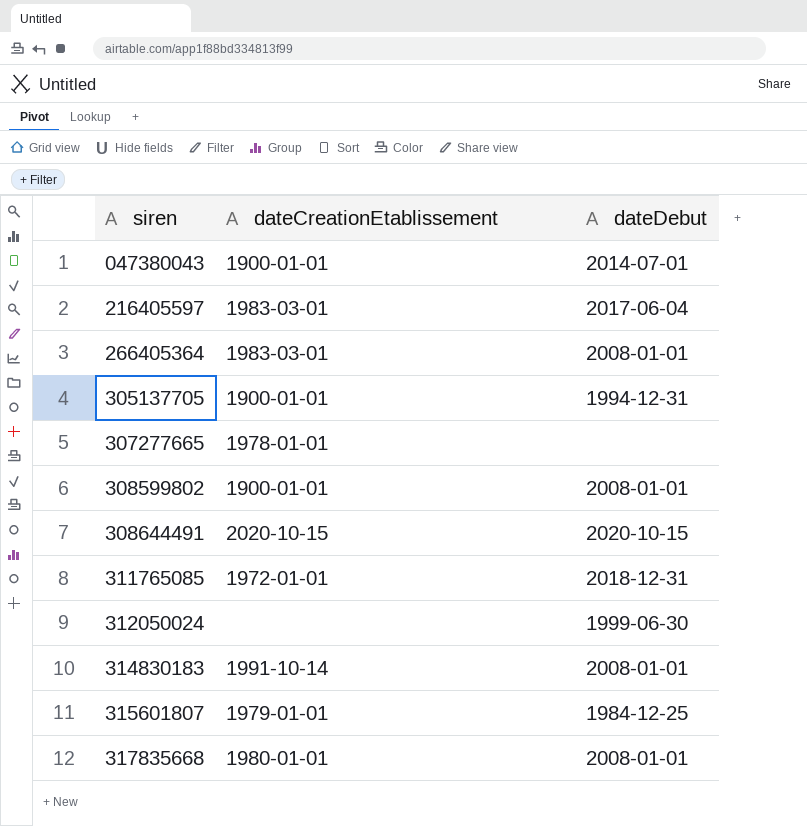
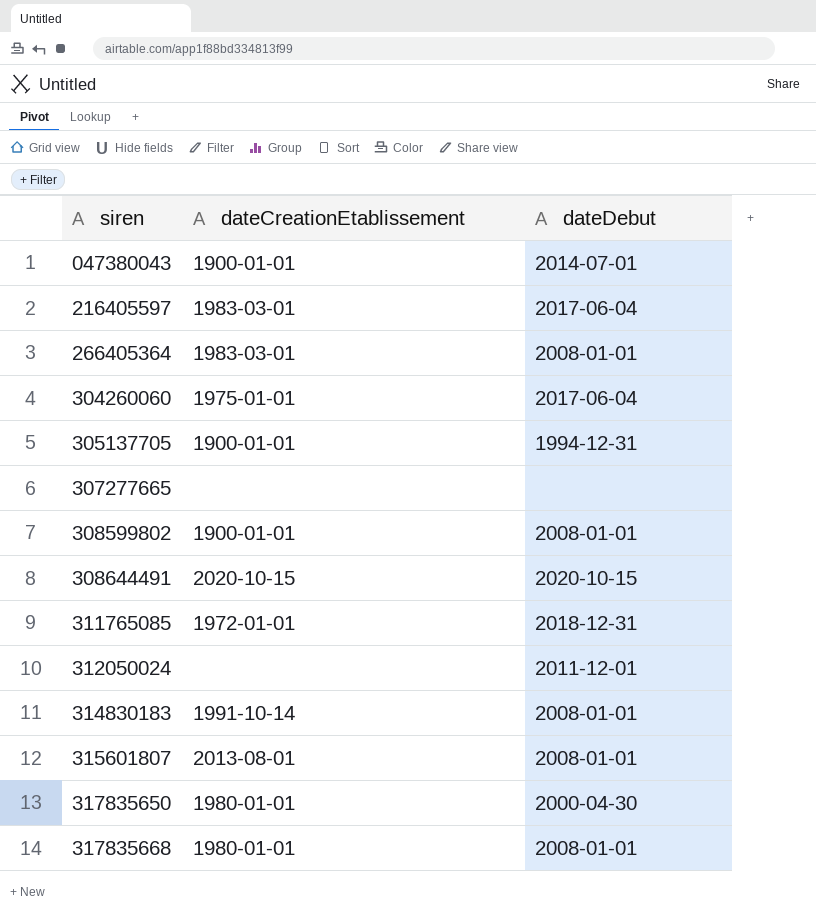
row 304260060: none -> 1975-01-01 | 2017-06-04
307277665 | dateCreationEtablissement: 1978-01-01 -> none
312050024 | dateDebut: 1999-06-30 -> 2011-12-01
315601807 | dateCreationEtablissement: 1979-01-01 -> 2013-08-01
315601807 | dateDebut: 1984-12-25 -> 2008-01-01
row 317835650: none -> 1980-01-01 | 2000-04-30

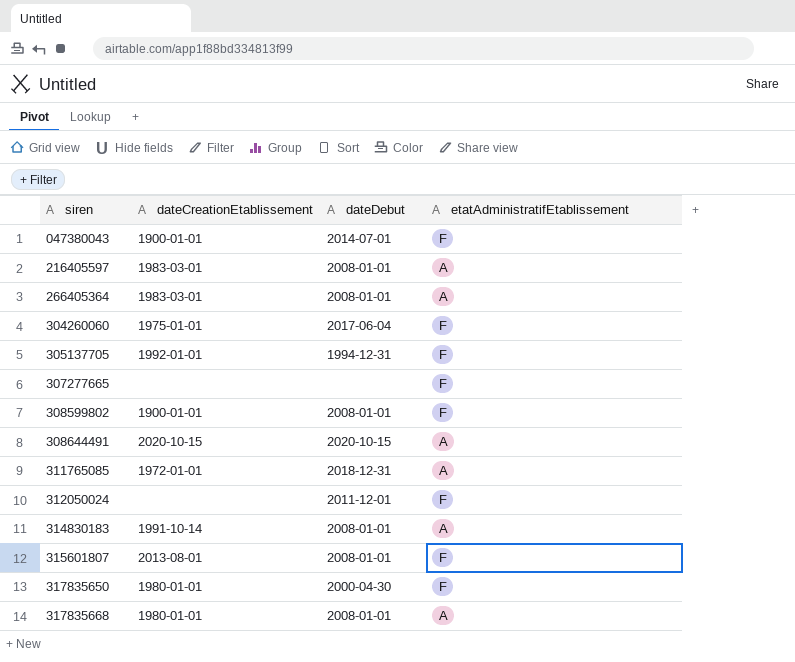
column etatAdministratifEtablissement | position: none -> 4
216405597 | dateDebut: 2017-06-04 -> 2008-01-01
305137705 | dateCreationEtablissement: 1900-01-01 -> 1992-01-01

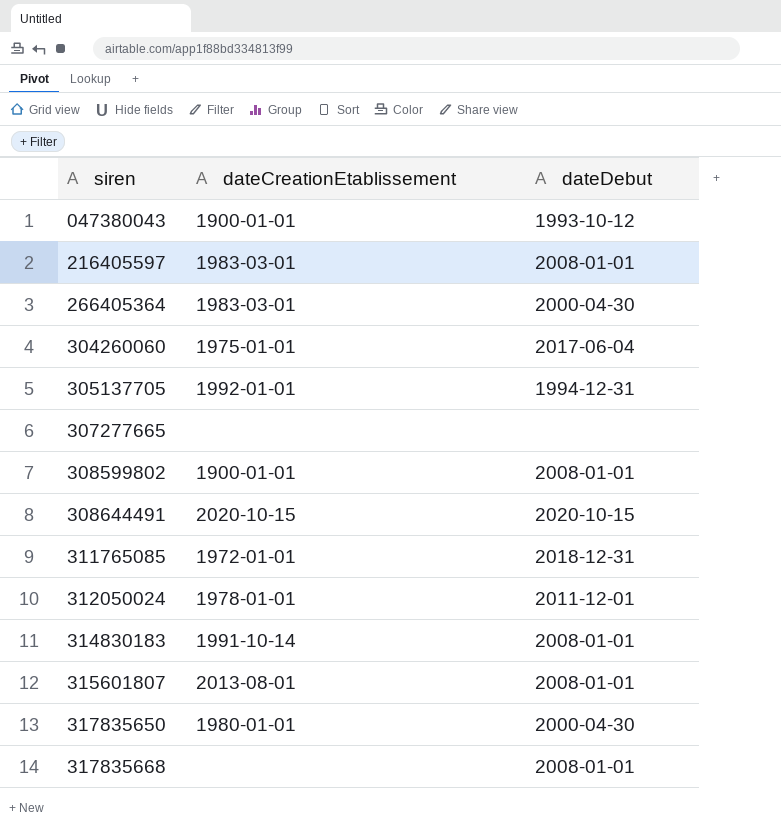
column etatAdministratifEtablissement | position: 4 -> none
047380043 | dateDebut: 2014-07-01 -> 1993-10-12
266405364 | dateDebut: 2008-01-01 -> 2000-04-30
312050024 | dateCreationEtablissement: none -> 1978-01-01
317835668 | dateCreationEtablissement: 1980-01-01 -> none

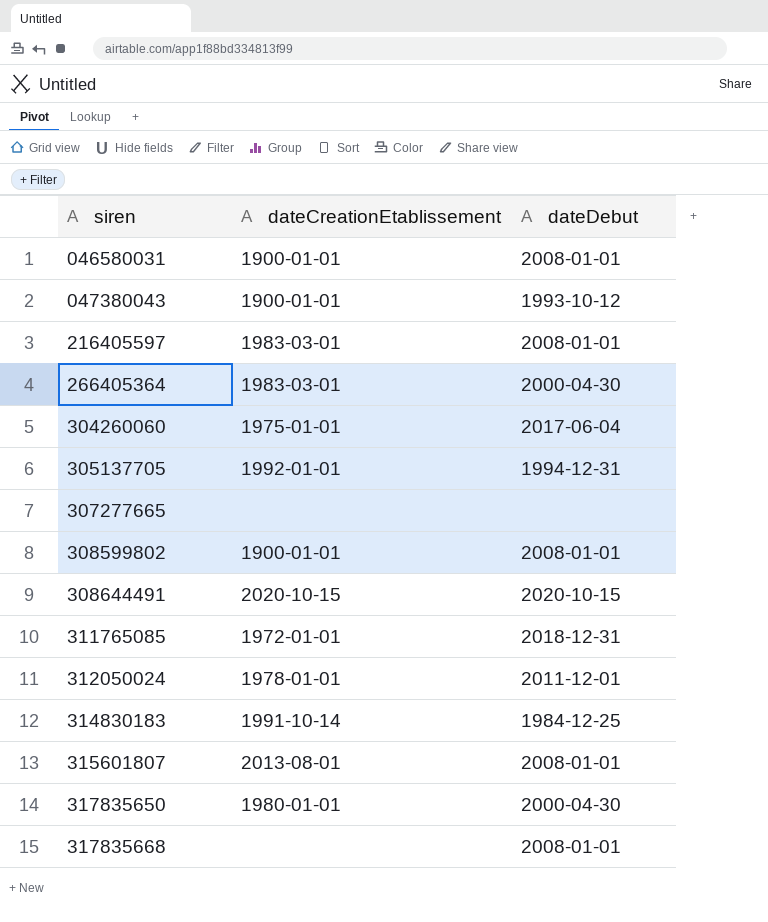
row 046580031: none -> 1900-01-01 | 2008-01-01
314830183 | dateDebut: 2008-01-01 -> 1984-12-25

